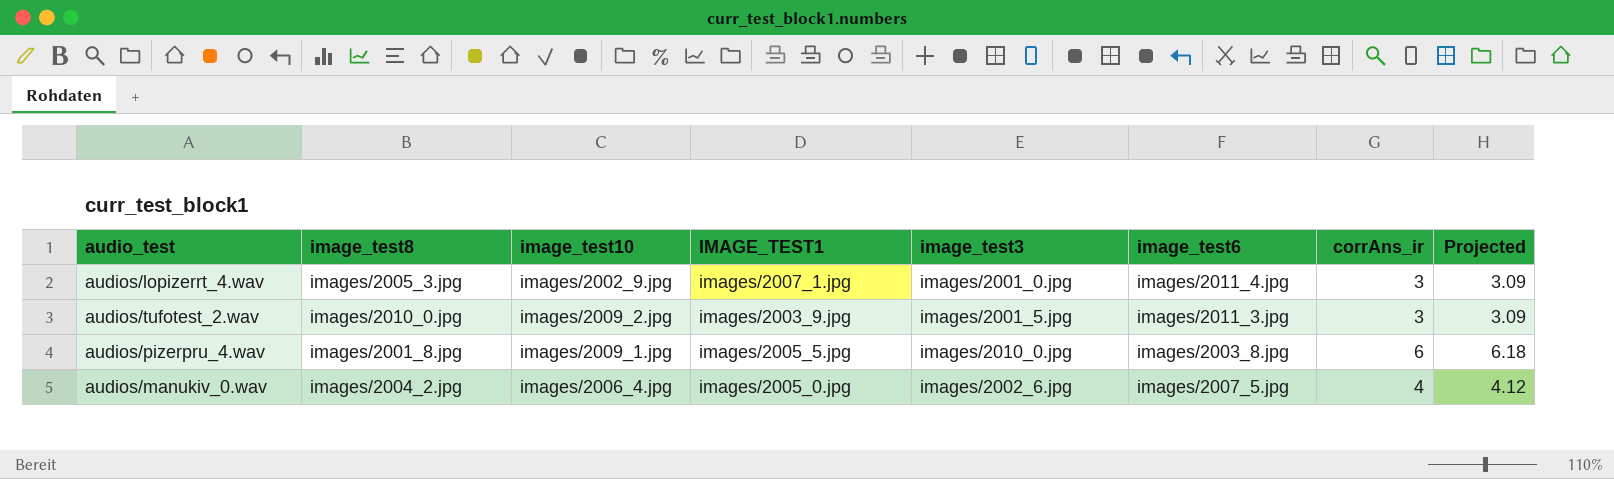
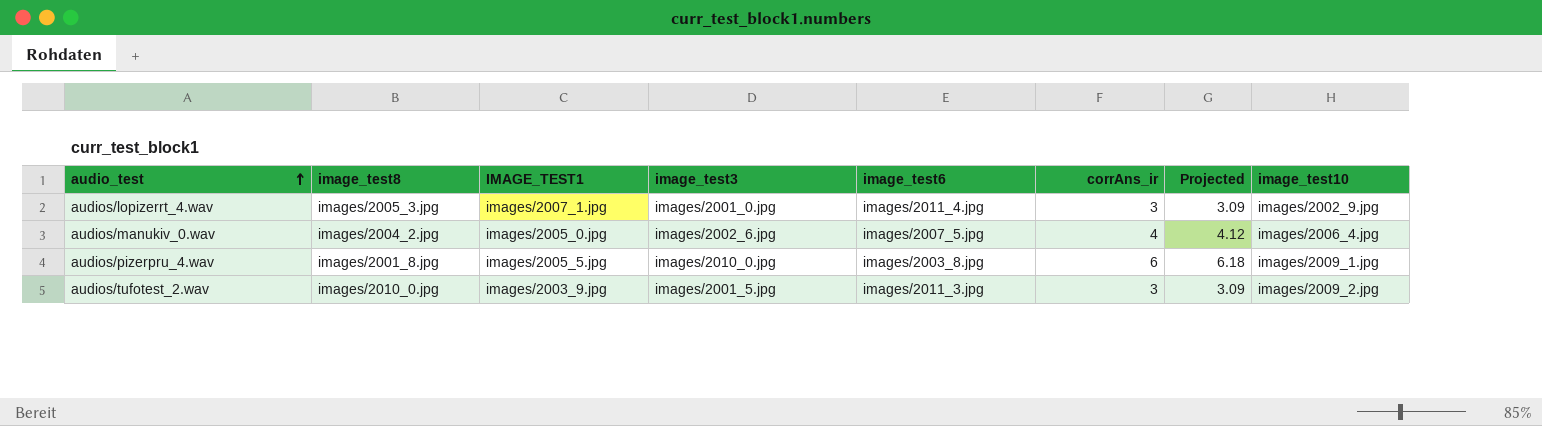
row order: none -> audio_test ascending
column image_test10 | position: 3 -> 8

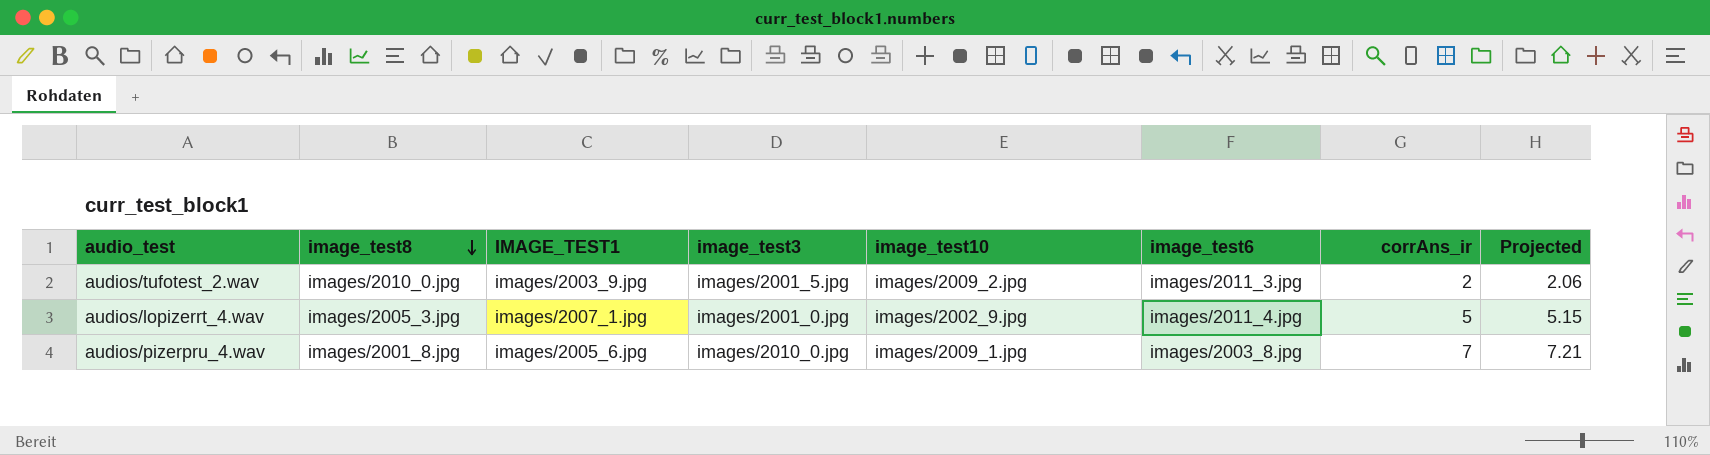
row order: audio_test ascending -> image_test8 descending
column image_test10 | position: 8 -> 5
row audios/manukiv_0.wav: images/2004_2.jpg | images/2005_0.jpg | images/2002_6.jpg | images/2007_5.jpg | 4 | 4.12 | images/2006_4.jpg -> none
audios/tufotest_2.wav | corrAns_ir: 3 -> 2
audios/tufotest_2.wav | Projected: 3.09 -> 2.06
audios/lopizerrt_4.wav | corrAns_ir: 3 -> 5
audios/lopizerrt_4.wav | Projected: 3.09 -> 5.15
audios/pizerpru_4.wav | IMAGE_TEST1: images/2005_5.jpg -> images/2005_6.jpg
audios/pizerpru_4.wav | corrAns_ir: 6 -> 7
audios/pizerpru_4.wav | Projected: 6.18 -> 7.21

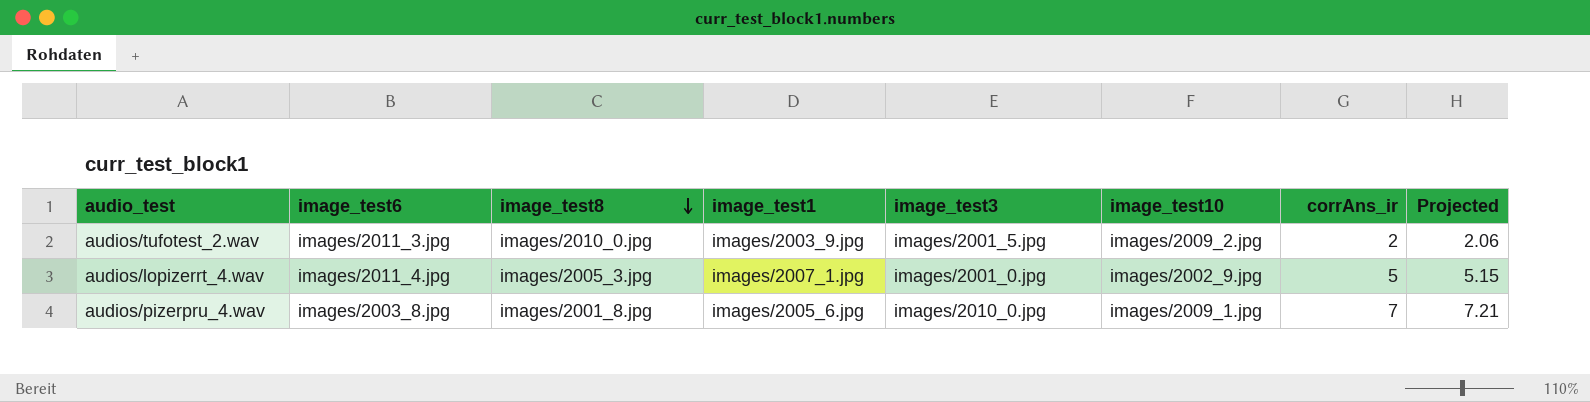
column image_test6 | position: 6 -> 2
column name: IMAGE_TEST1 -> image_test1

